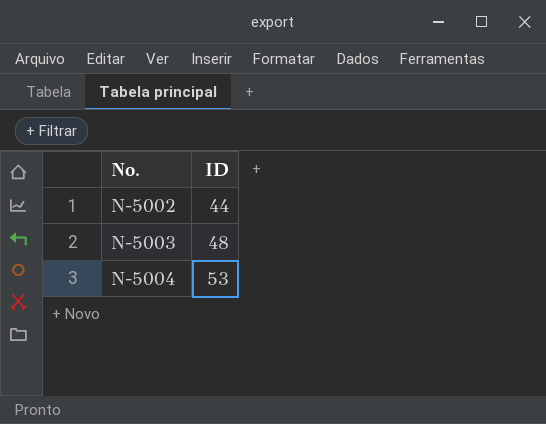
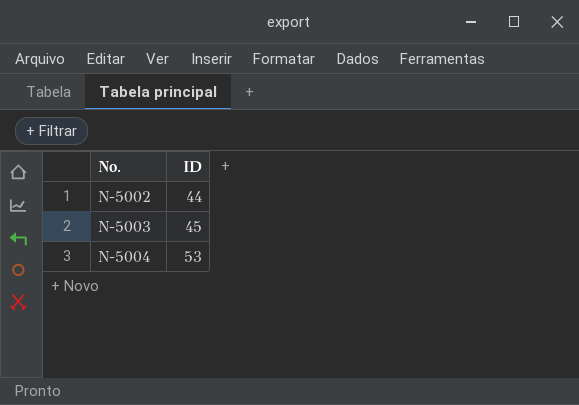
N-5003 | ID: 48 -> 45

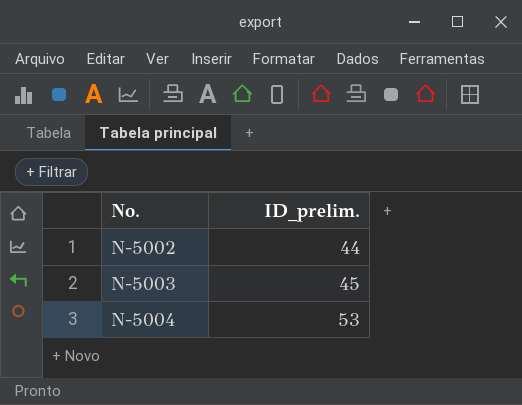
column name: ID -> ID_prelim.

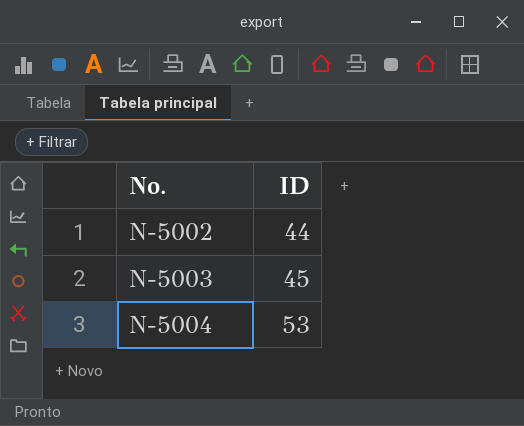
column name: ID_prelim. -> ID

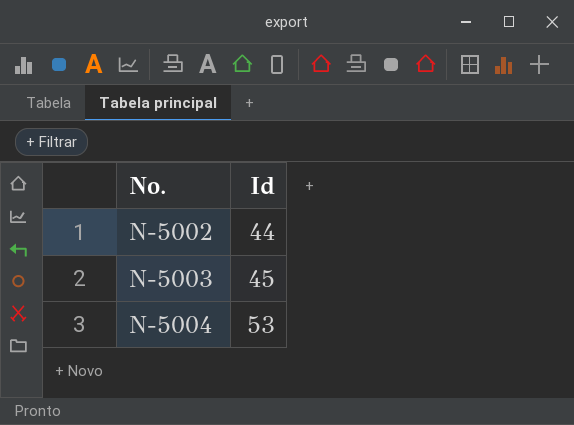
column name: ID -> Id

